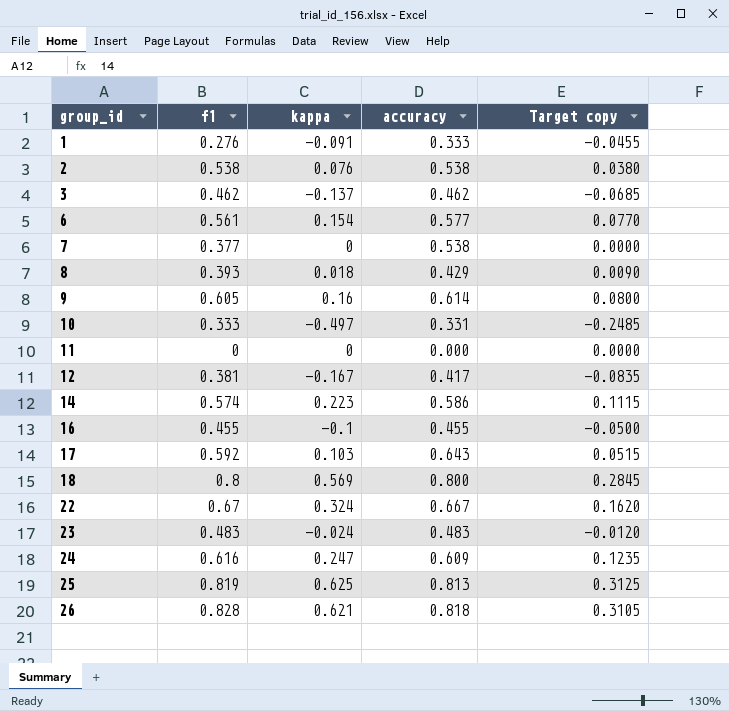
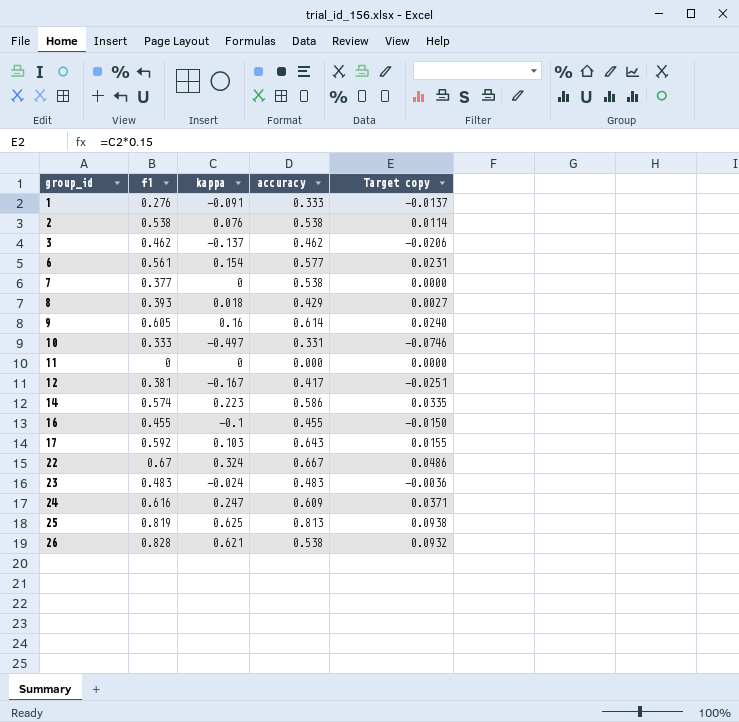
column Target copy | formula: [kappa] * 0.5 -> [kappa] * 0.15
row 18: 0.8 | 0.569 | 0.800 | 0.2845 -> none
26 | accuracy: 0.818 -> 0.538

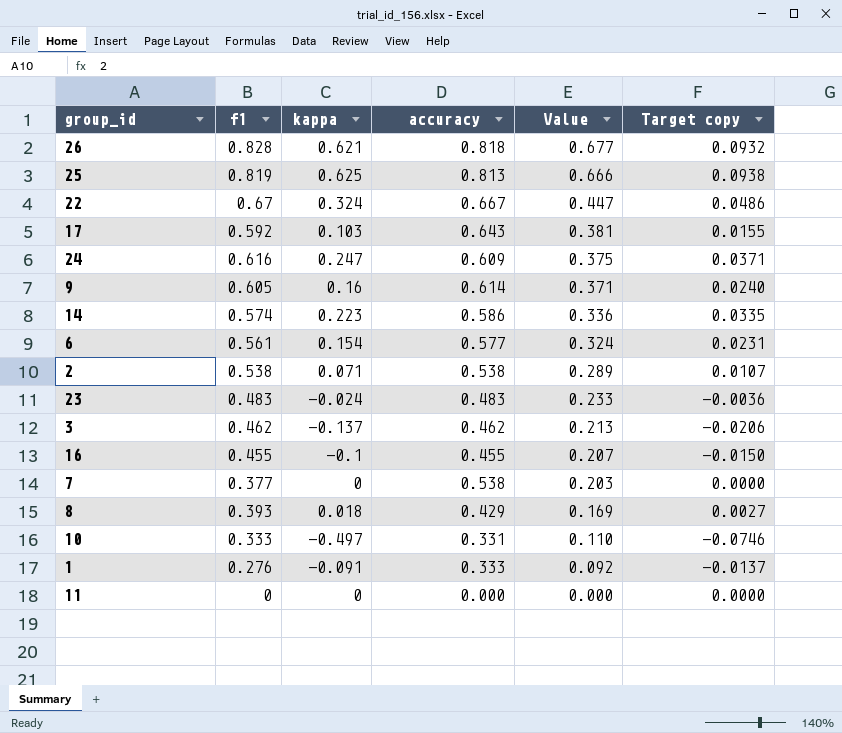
row order: group_id ascending -> Value descending
column Value | formula: none -> [f1] * [accuracy]
row 12: 0.381 | -0.167 | 0.417 | -0.0251 -> none
26 | accuracy: 0.538 -> 0.818
2 | kappa: 0.076 -> 0.071
2 | Target copy: 0.0114 -> 0.0107

